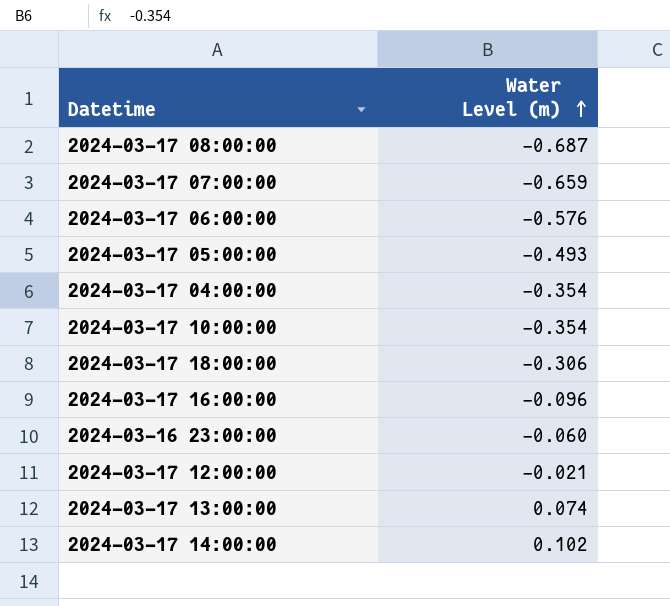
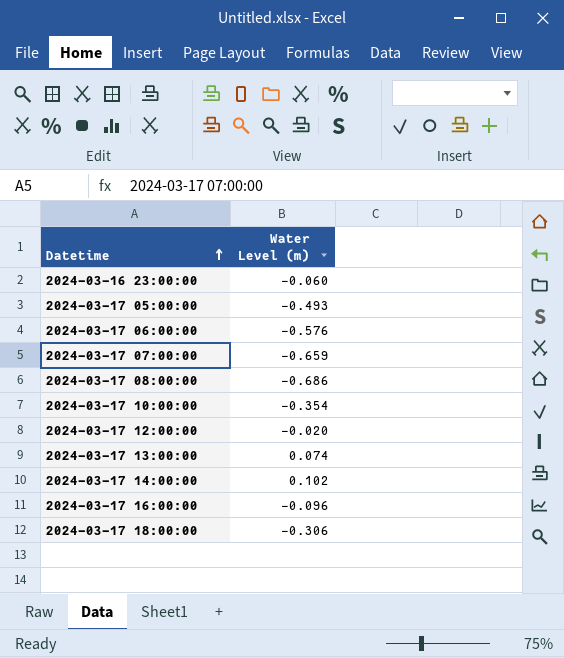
row order: Water Level (m) ascending -> Datetime ascending
row 2024-03-17 04:00:00: -0.354 -> none
2024-03-17 08:00:00 | Water Level (m): -0.687 -> -0.686
2024-03-17 12:00:00 | Water Level (m): -0.021 -> -0.020

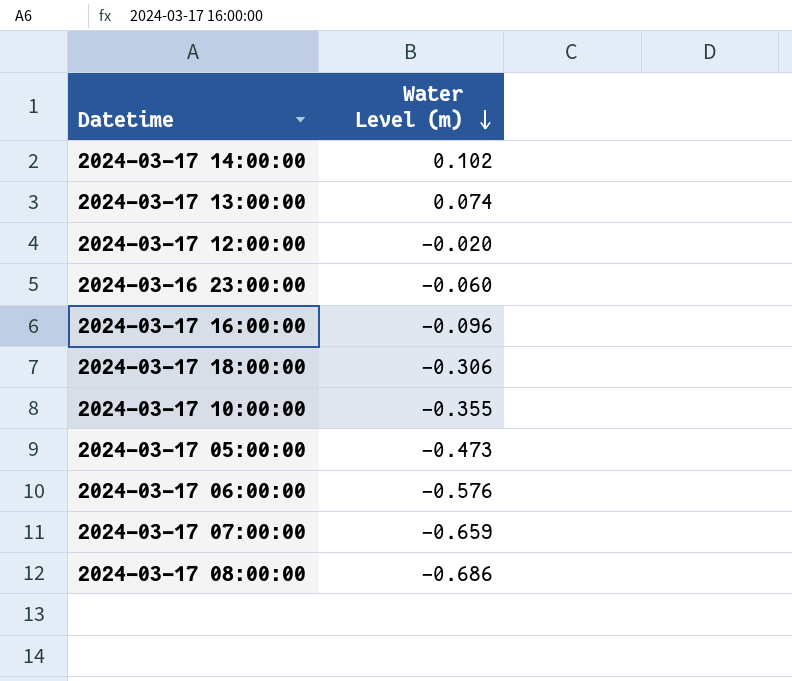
row order: Datetime ascending -> Water Level (m) descending
2024-03-17 10:00:00 | Water Level (m): -0.354 -> -0.355
2024-03-17 05:00:00 | Water Level (m): -0.493 -> -0.473

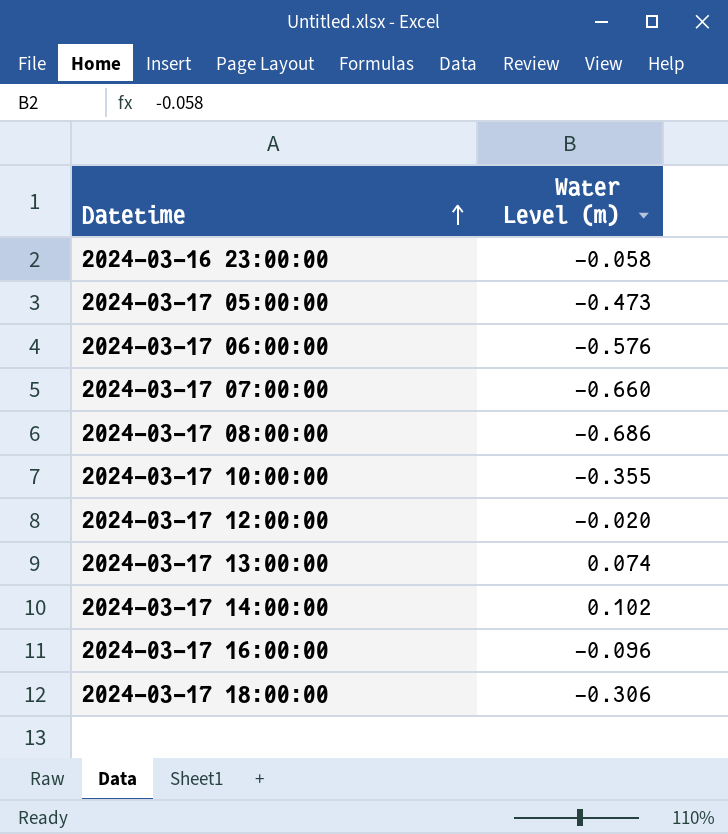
row order: Water Level (m) descending -> Datetime ascending
2024-03-16 23:00:00 | Water Level (m): -0.060 -> -0.058
2024-03-17 07:00:00 | Water Level (m): -0.659 -> -0.660

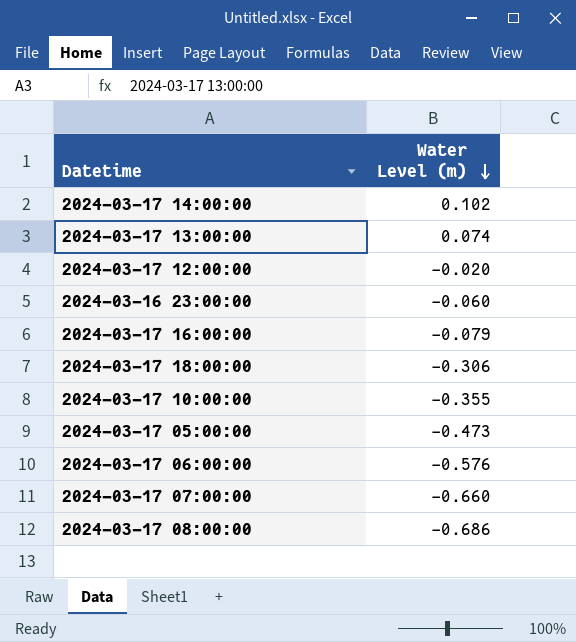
row order: Datetime ascending -> Water Level (m) descending
2024-03-16 23:00:00 | Water Level (m): -0.058 -> -0.060
2024-03-17 16:00:00 | Water Level (m): -0.096 -> -0.079

